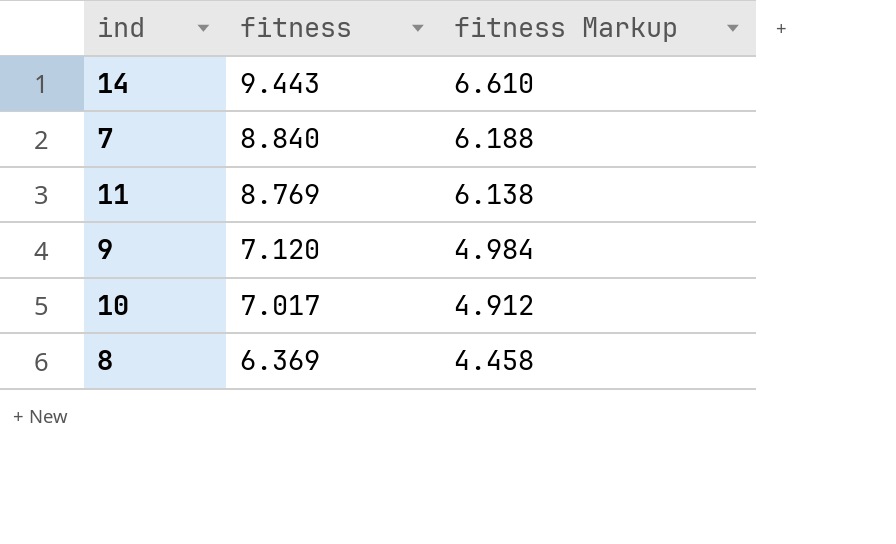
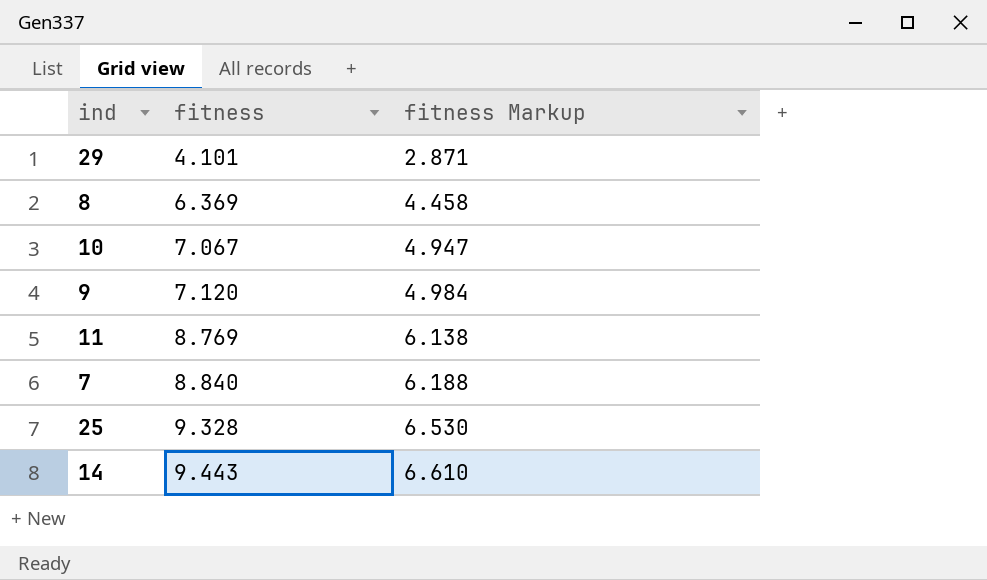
row order: fitness descending -> fitness ascending
row 29: none -> 4.101 | 2.871
10 | fitness: 7.017 -> 7.067
10 | fitness Markup: 4.912 -> 4.947
row 25: none -> 9.328 | 6.530

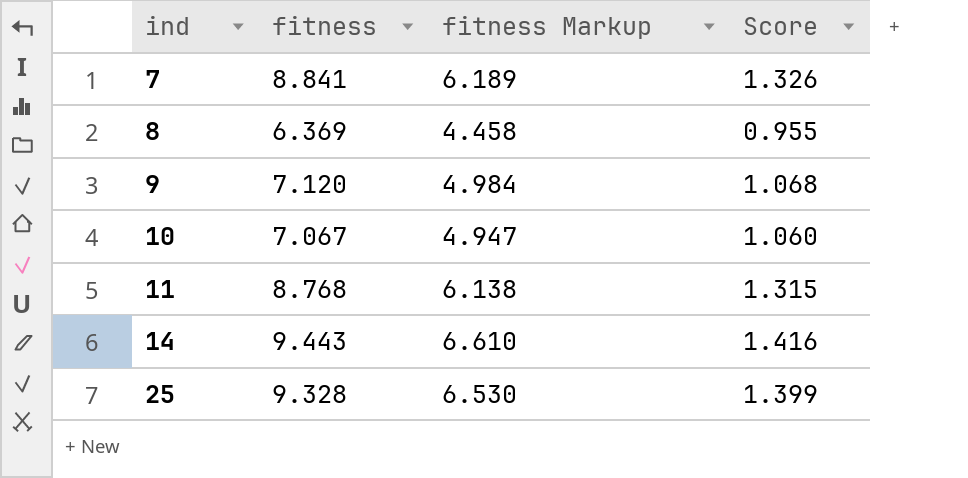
row order: fitness ascending -> ind ascending
column Score | formula: none -> [fitness] * 0.15
row 29: 4.101 | 2.871 -> none
7 | fitness: 8.840 -> 8.841
7 | fitness Markup: 6.188 -> 6.189
11 | fitness: 8.769 -> 8.768

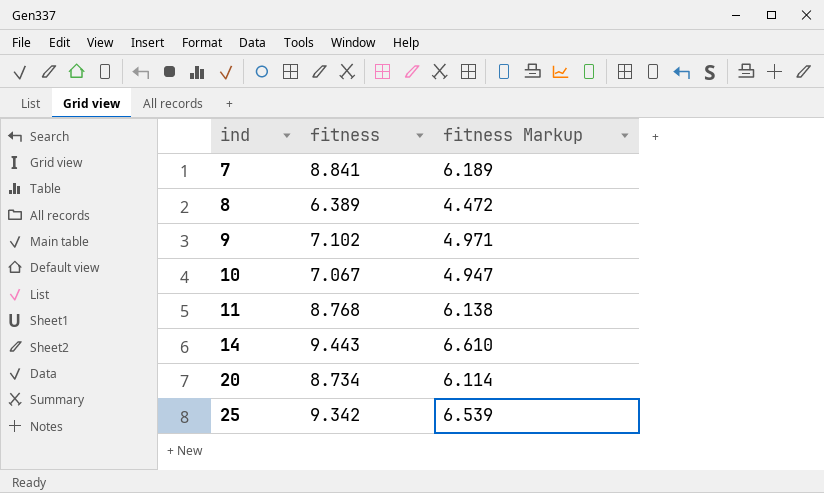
column Score | formula: [fitness] * 0.15 -> none
8 | fitness: 6.369 -> 6.389
8 | fitness Markup: 4.458 -> 4.472
9 | fitness: 7.120 -> 7.102
9 | fitness Markup: 4.984 -> 4.971
row 20: none -> 8.734 | 6.114
25 | fitness: 9.328 -> 9.342
25 | fitness Markup: 6.530 -> 6.539

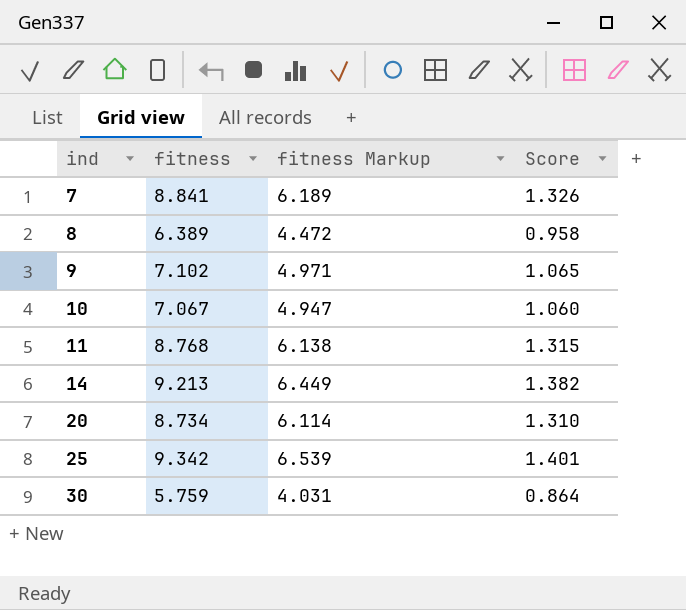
column Score | formula: none -> [fitness] * 0.15
14 | fitness: 9.443 -> 9.213
14 | fitness Markup: 6.610 -> 6.449
row 30: none -> 5.759 | 4.031 | 0.864

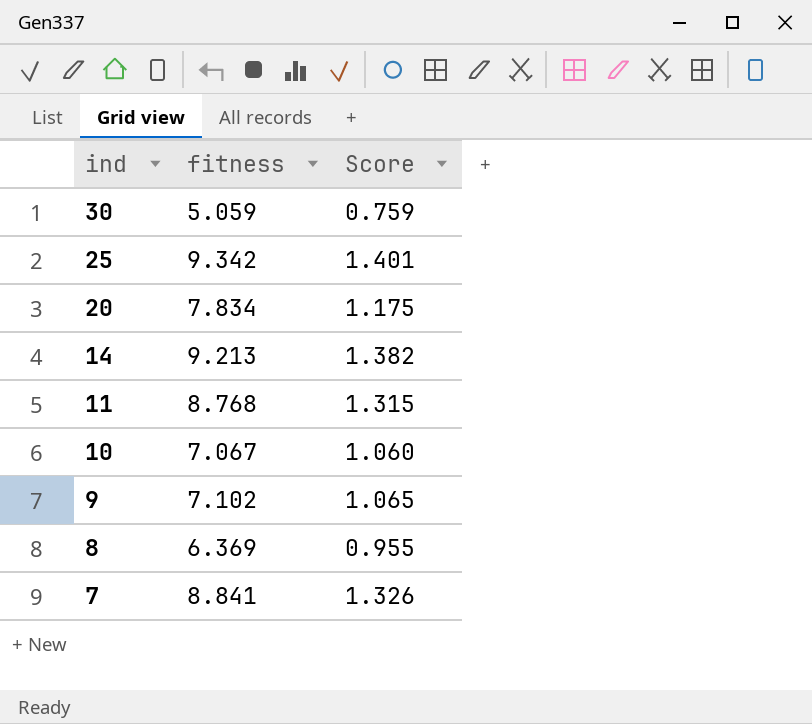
row order: ind ascending -> ind descending
column fitness Markup | formula: [fitness] * 0.7 -> none
30 | fitness: 5.759 -> 5.059
30 | Score: 0.864 -> 0.759
20 | fitness: 8.734 -> 7.834
20 | Score: 1.310 -> 1.175
8 | fitness: 6.389 -> 6.369
8 | Score: 0.958 -> 0.955

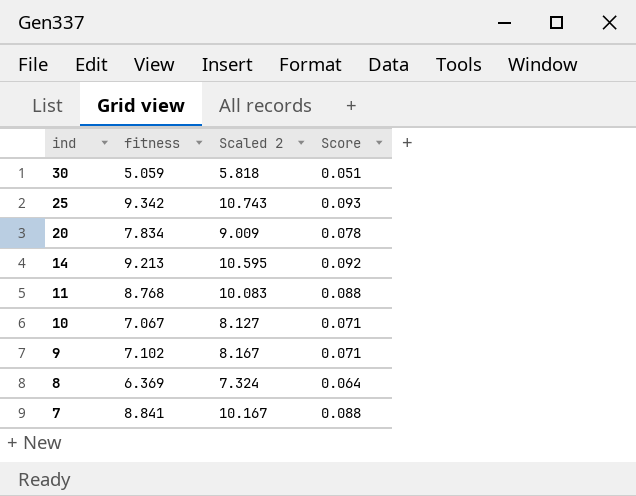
column Scaled 2 | formula: none -> [fitness] * 1.15
column Score | formula: [fitness] * 0.15 -> [fitness] * 0.01

